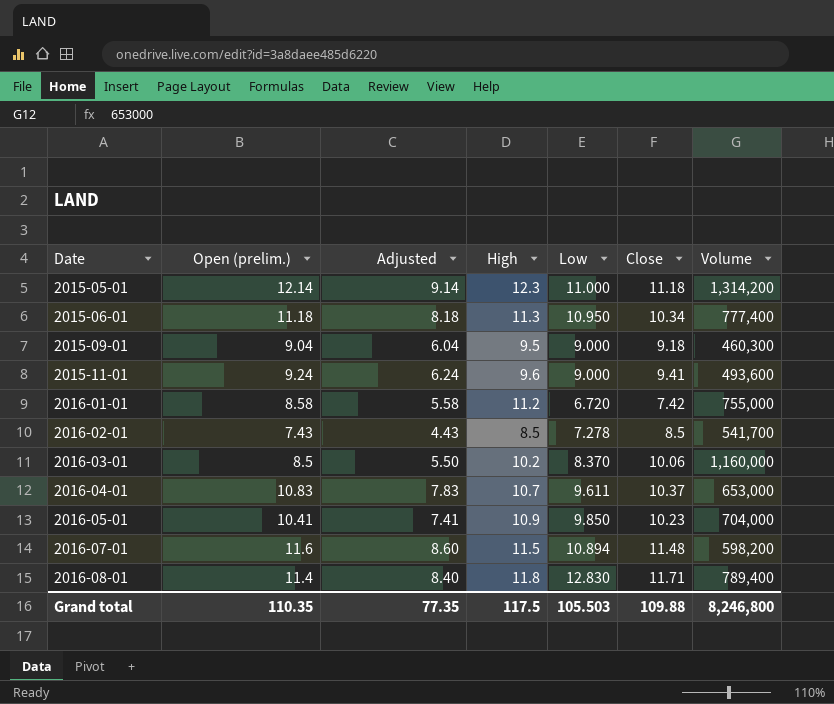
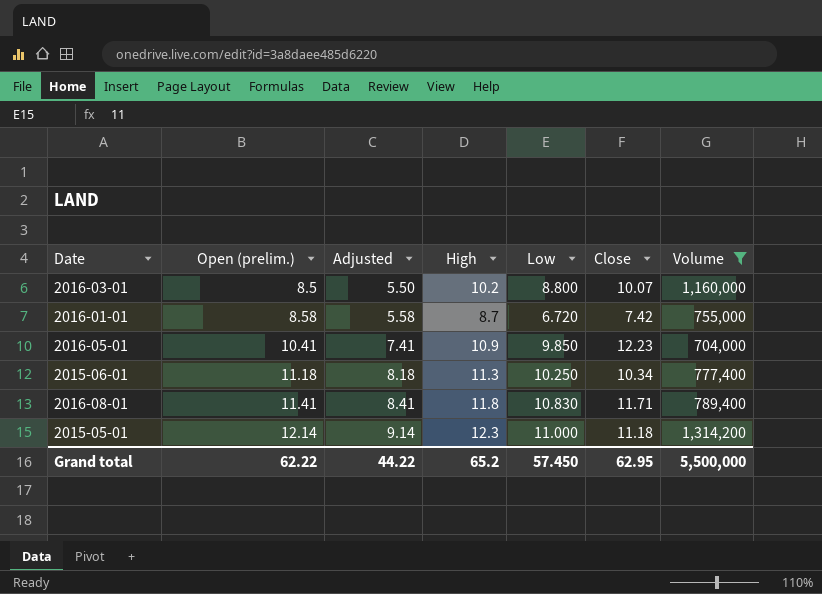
filter: none -> Volume >= 704,000
row order: Date ascending -> Open (prelim.) ascending
2016-03-01 | Low: 8.370 -> 8.800
2016-03-01 | Close: 10.06 -> 10.07
2016-01-01 | High: 11.2 -> 8.7
2016-05-01 | Close: 10.23 -> 12.23
2015-06-01 | Low: 10.950 -> 10.250
2016-08-01 | Open (prelim.): 11.4 -> 11.41
2016-08-01 | Adjusted: 8.40 -> 8.41
2016-08-01 | Low: 12.830 -> 10.830
Grand total | Open (prelim.): 110.35 -> 62.22
Grand total | Adjusted: 77.35 -> 44.22
Grand total | High: 117.5 -> 65.2
Grand total | Low: 105.503 -> 57.450
Grand total | Close: 109.88 -> 62.95
Grand total | Volume: 8,246,800 -> 5,500,000

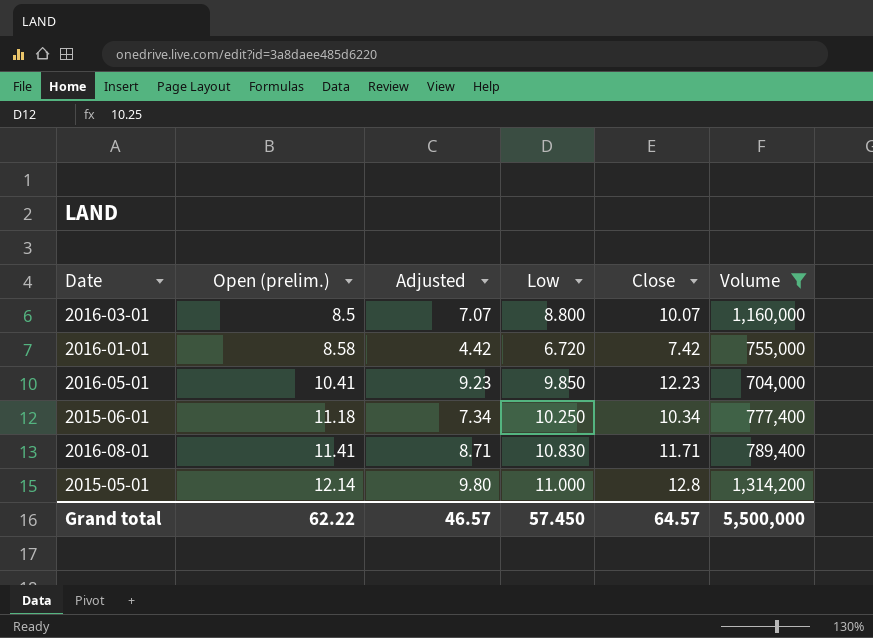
column High | position: 4 -> none
column Adjusted | formula: [Open (prelim.)] - 3 -> [Close] - 3
2015-05-01 | Close: 11.18 -> 12.8
Grand total | Adjusted: 44.22 -> 46.57
Grand total | Close: 62.95 -> 64.57

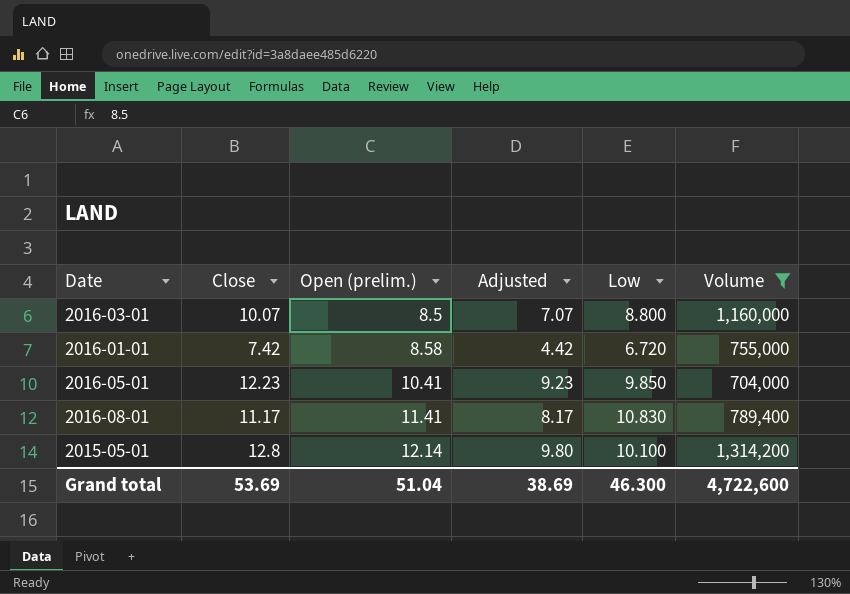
column Close | position: 5 -> 2
row 2015-06-01: 11.18 | 7.34 | 10.250 | 10.34 | 777,400 -> none
2016-08-01 | Close: 11.71 -> 11.17
2016-08-01 | Adjusted: 8.71 -> 8.17
2015-05-01 | Low: 11.000 -> 10.100
Grand total | Close: 64.57 -> 53.69
Grand total | Open (prelim.): 62.22 -> 51.04
Grand total | Adjusted: 46.57 -> 38.69
Grand total | Low: 57.450 -> 46.300
Grand total | Volume: 5,500,000 -> 4,722,600

